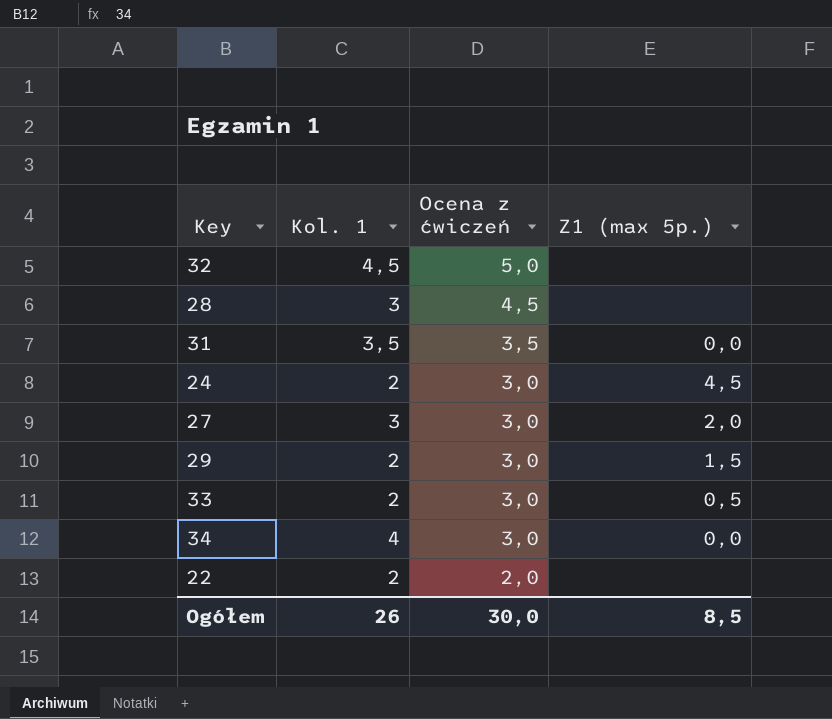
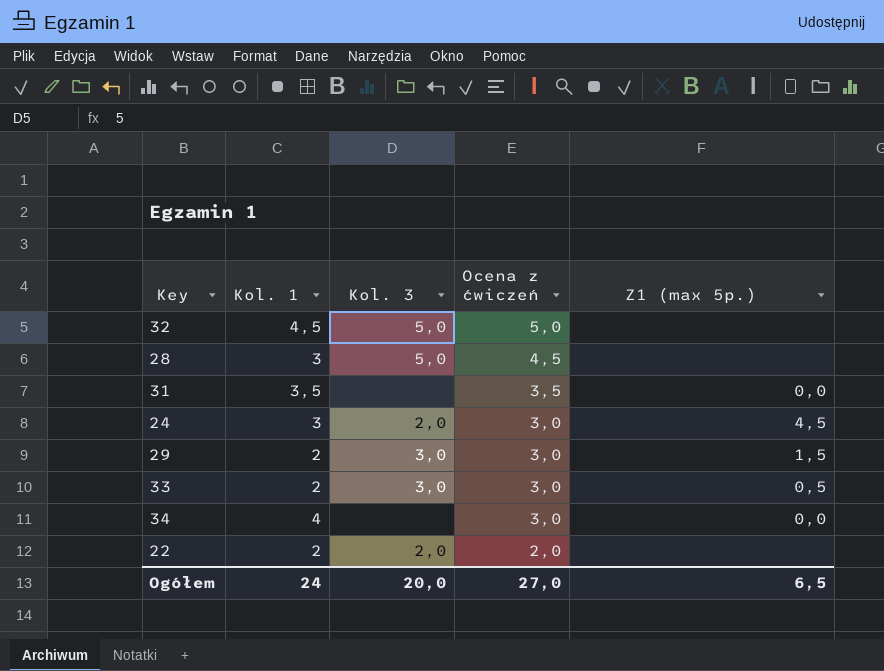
column Kol. 3 | position: none -> 3
row 27: 3 | 3,0 | 2,0 -> none
24 | Kol. 1: 2 -> 3
Ogółem | Kol. 1: 26 -> 24
Ogółem | Ocena z ćwiczeń: 30,0 -> 27,0
Ogółem | Z1 (max 5p.): 8,5 -> 6,5

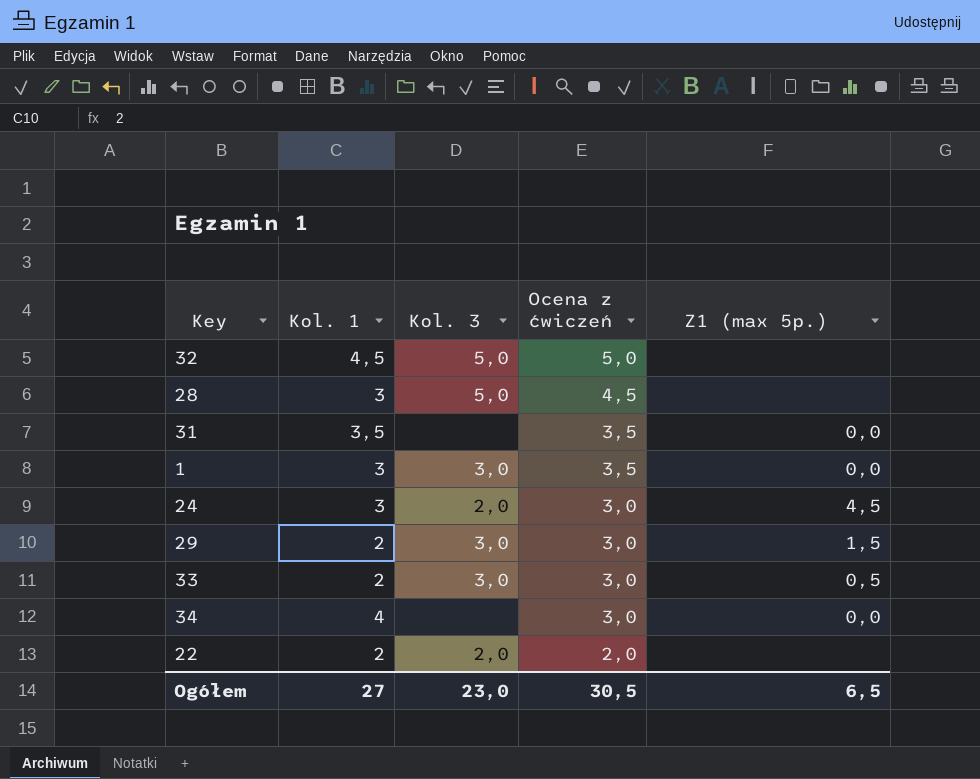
row 1: none -> 3 | 3,0 | 3,5 | 0,0
Ogółem | Kol. 1: 24 -> 27
Ogółem | Kol. 3: 20,0 -> 23,0
Ogółem | Ocena z ćwiczeń: 27,0 -> 30,5

